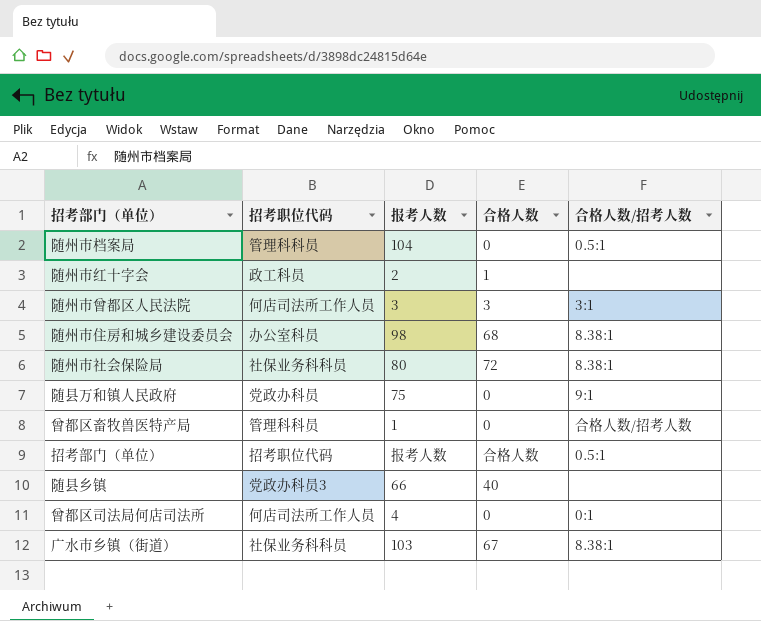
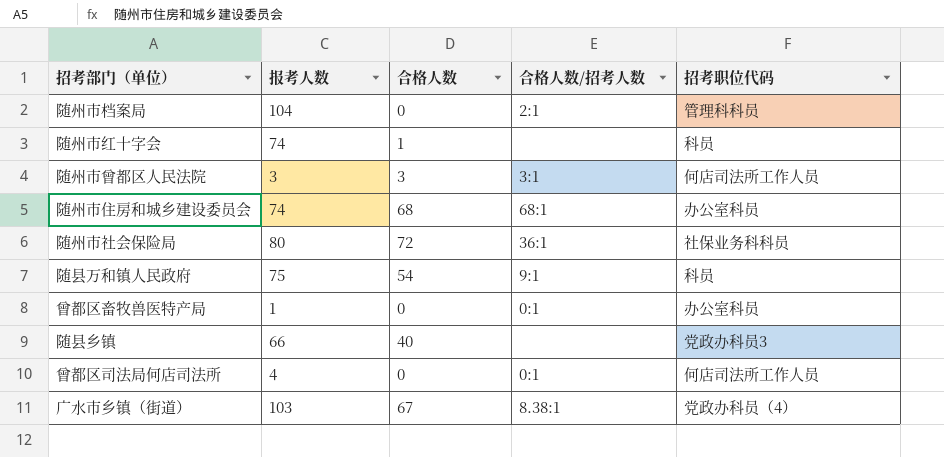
column 招考职位代码 | position: 2 -> 5
row 招考部门（单位）: 招考职位代码 | 报考人数 | 合格人数 | 0.5:1 -> none
随州市档案局 | 合格人数/招考人数: 0.5:1 -> 2:1
随州市红十字会 | 报考人数: 2 -> 74
随州市红十字会 | 招考职位代码: 政工科员 -> 科员
随州市住房和城乡建设委员会 | 报考人数: 98 -> 74
随州市住房和城乡建设委员会 | 合格人数/招考人数: 8.38:1 -> 68:1
随州市社会保险局 | 合格人数/招考人数: 8.38:1 -> 36:1
随县万和镇人民政府 | 合格人数: 0 -> 54
随县万和镇人民政府 | 招考职位代码: 党政办科员 -> 科员
曾都区畜牧兽医特产局 | 合格人数/招考人数: 合格人数/招考人数 -> 0:1
曾都区畜牧兽医特产局 | 招考职位代码: 管理科科员 -> 办公室科员
广水市乡镇（街道） | 招考职位代码: 社保业务科科员 -> 党政办科员（4）

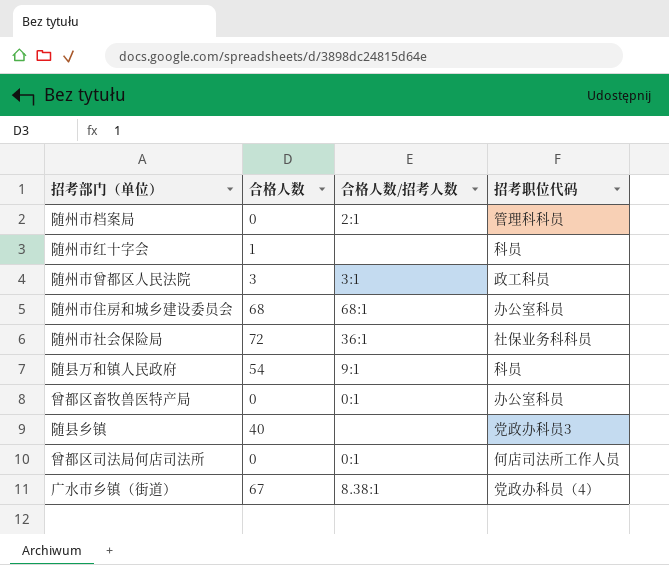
column 报考人数 | position: 2 -> none
随州市曾都区人民法院 | 招考职位代码: 何店司法所工作人员 -> 政工科员

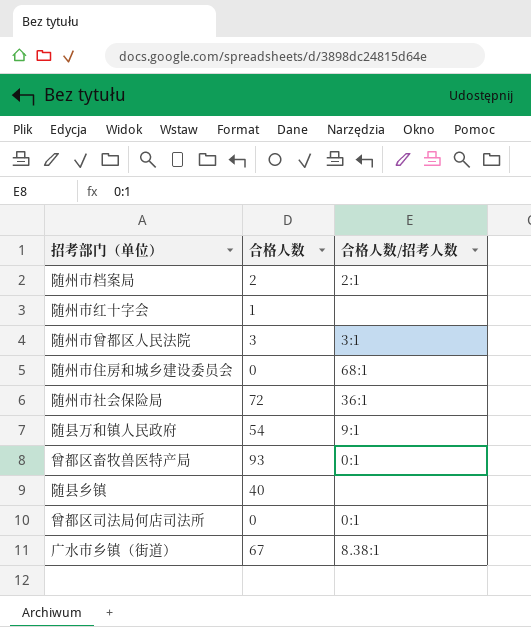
column 招考职位代码 | position: 4 -> none
随州市档案局 | 合格人数: 0 -> 2
随州市住房和城乡建设委员会 | 合格人数: 68 -> 0
曾都区畜牧兽医特产局 | 合格人数: 0 -> 93

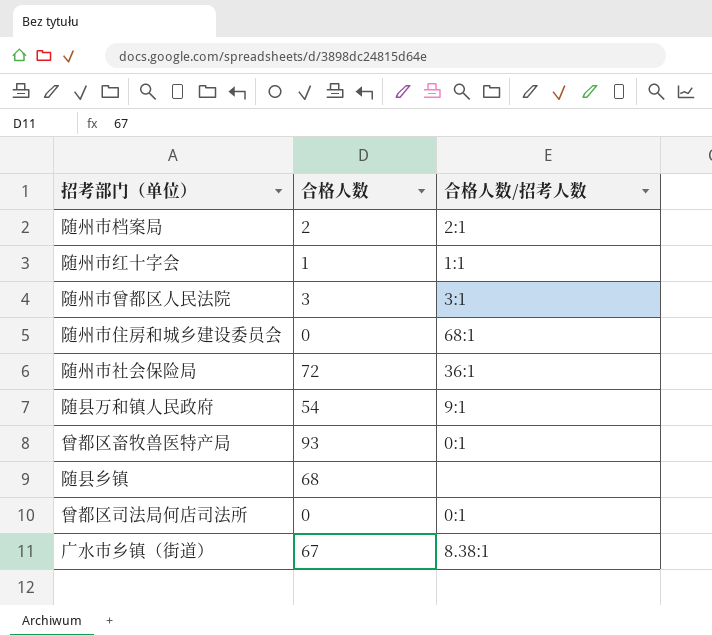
随州市红十字会 | 合格人数/招考人数: none -> 1:1
随县乡镇 | 合格人数: 40 -> 68

